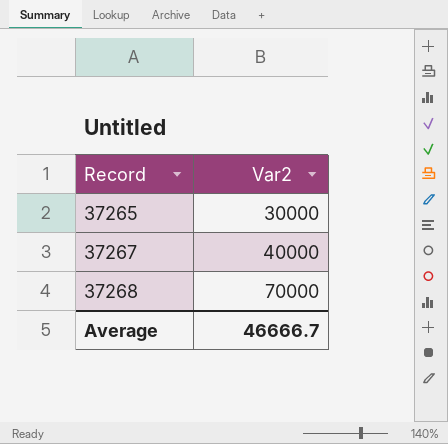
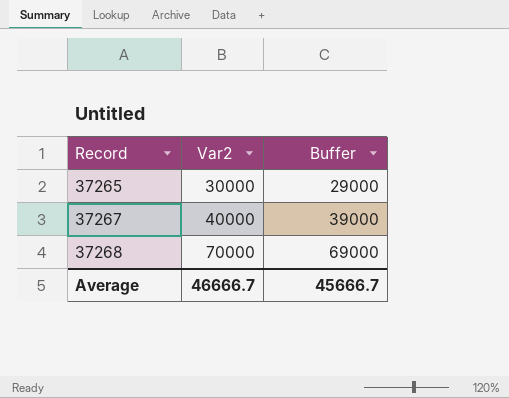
column Buffer | formula: none -> [Var2] - 1000

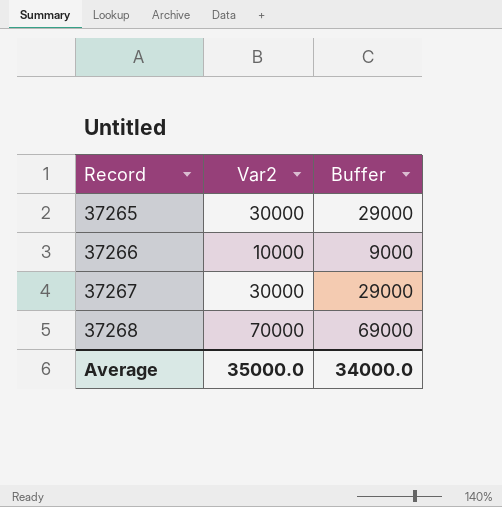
row 37266: none -> 10000 | 9000
37267 | Var2: 40000 -> 30000
37267 | Buffer: 39000 -> 29000
Average | Var2: 46666.7 -> 35000.0
Average | Buffer: 45666.7 -> 34000.0

